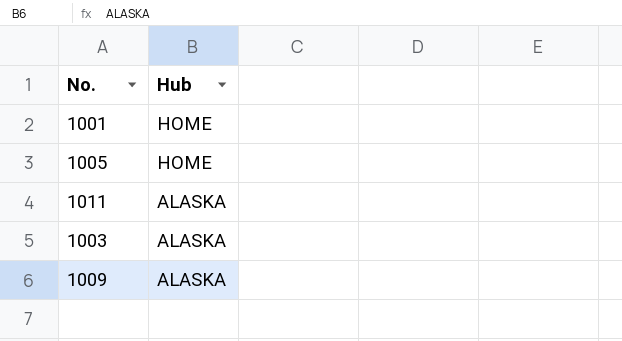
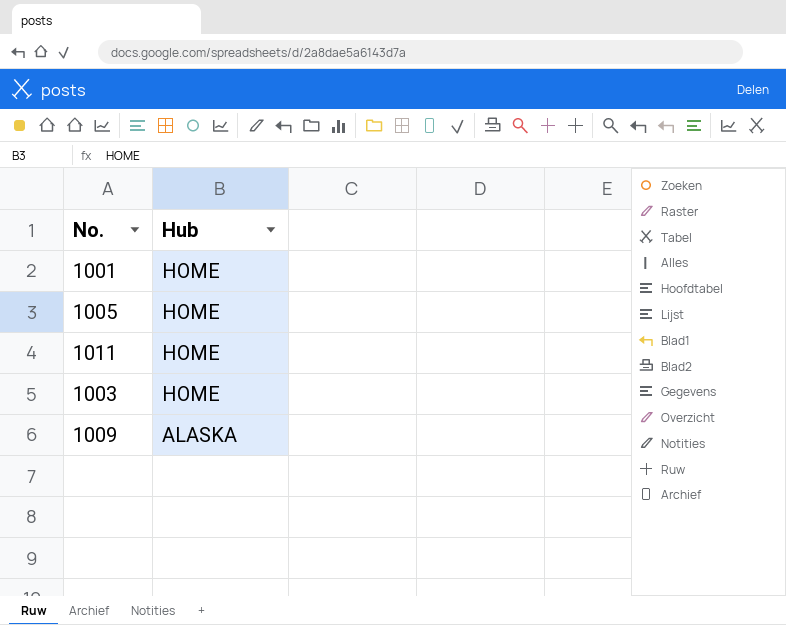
1011 | Hub: ALASKA -> HOME
1003 | Hub: ALASKA -> HOME

